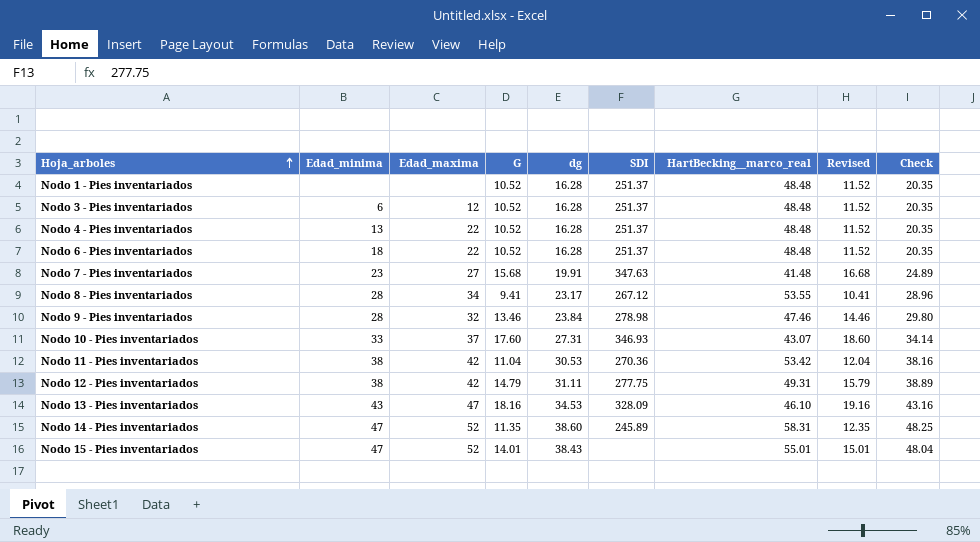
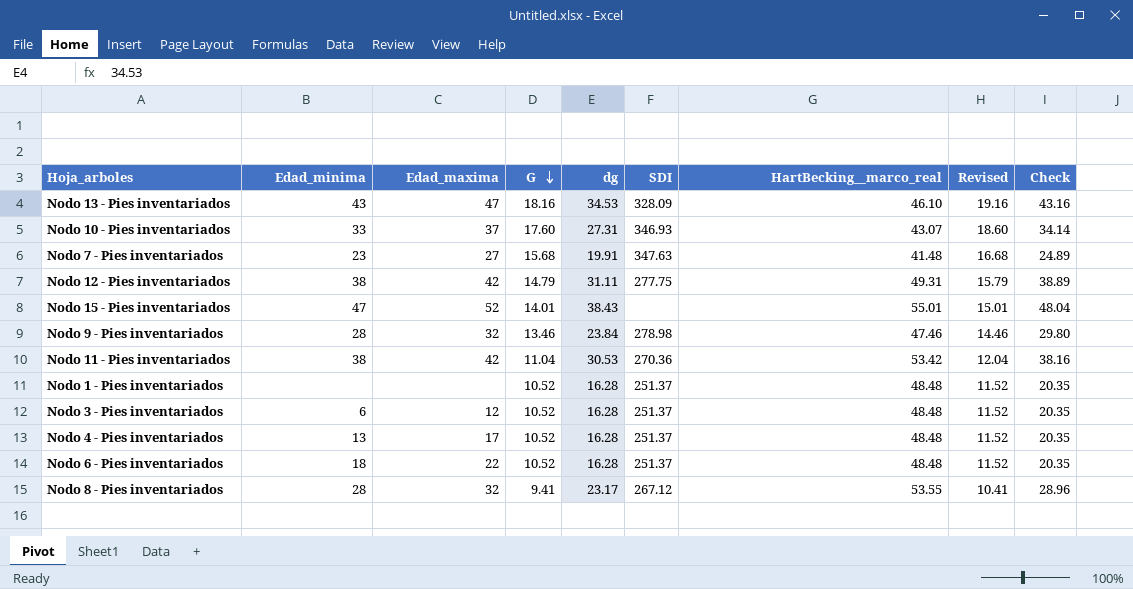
row order: Hoja_arboles ascending -> G descending
row Nodo 14 - Pies inventariados: 47 | 52 | 11.35 | 38.60 | 245.89 | 58.31 | 12.35 | 48.25 -> none
Nodo 4 - Pies inventariados | Edad_maxima: 22 -> 17
Nodo 8 - Pies inventariados | Edad_maxima: 34 -> 32

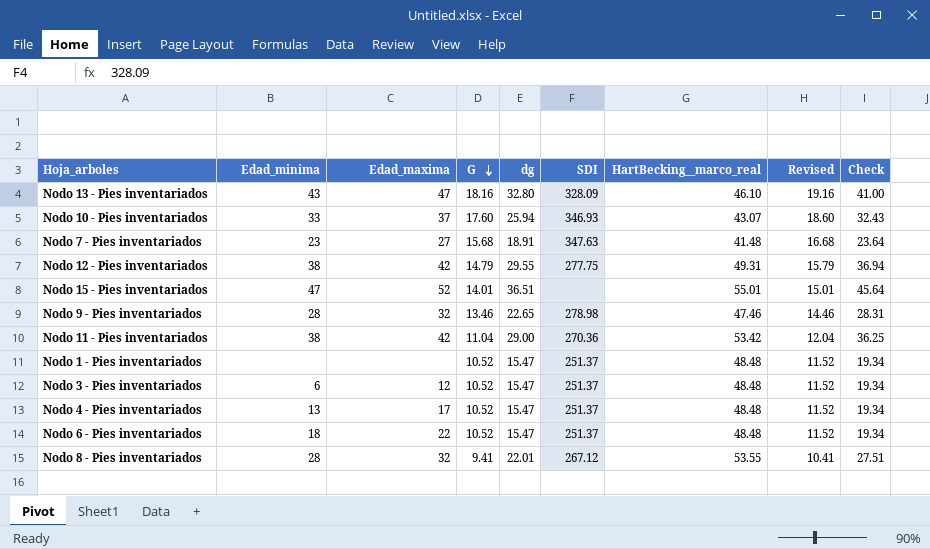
Nodo 13 - Pies inventariados | dg: 34.53 -> 32.80
Nodo 13 - Pies inventariados | Check: 43.16 -> 41.00
Nodo 10 - Pies inventariados | dg: 27.31 -> 25.94
Nodo 10 - Pies inventariados | Check: 34.14 -> 32.43
Nodo 7 - Pies inventariados | dg: 19.91 -> 18.91
Nodo 7 - Pies inventariados | Check: 24.89 -> 23.64
Nodo 12 - Pies inventariados | dg: 31.11 -> 29.55
Nodo 12 - Pies inventariados | Check: 38.89 -> 36.94
Nodo 15 - Pies inventariados | dg: 38.43 -> 36.51
Nodo 15 - Pies inventariados | Check: 48.04 -> 45.64
Nodo 9 - Pies inventariados | dg: 23.84 -> 22.65
Nodo 9 - Pies inventariados | Check: 29.80 -> 28.31
Nodo 11 - Pies inventariados | dg: 30.53 -> 29.00
Nodo 11 - Pies inventariados | Check: 38.16 -> 36.25
Nodo 1 - Pies inventariados | dg: 16.28 -> 15.47
Nodo 1 - Pies inventariados | Check: 20.35 -> 19.34
Nodo 3 - Pies inventariados | dg: 16.28 -> 15.47
Nodo 3 - Pies inventariados | Check: 20.35 -> 19.34
Nodo 4 - Pies inventariados | dg: 16.28 -> 15.47
Nodo 4 - Pies inventariados | Check: 20.35 -> 19.34
Nodo 6 - Pies inventariados | dg: 16.28 -> 15.47
Nodo 6 - Pies inventariados | Check: 20.35 -> 19.34
Nodo 8 - Pies inventariados | dg: 23.17 -> 22.01
Nodo 8 - Pies inventariados | Check: 28.96 -> 27.51

